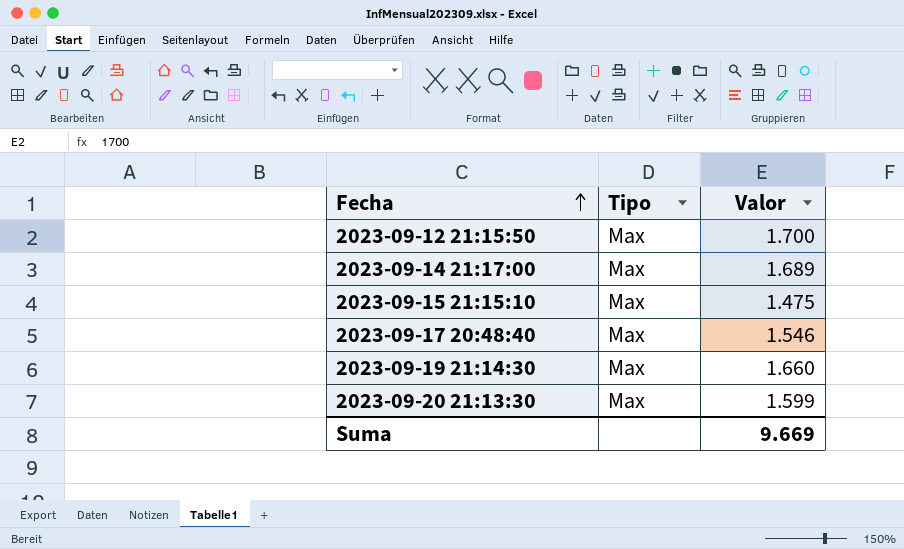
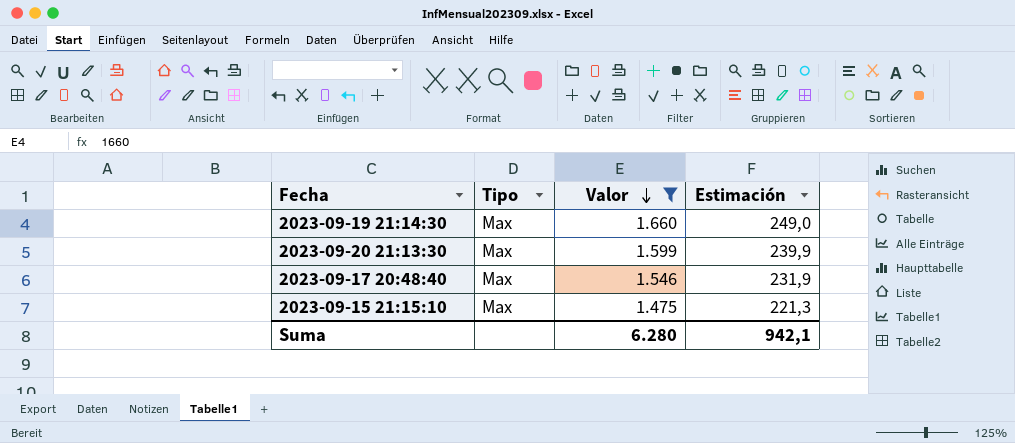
filter: none -> Valor <= 1.660
row order: Fecha ascending -> Valor descending
column Estimación | formula: none -> [Valor] * 0,15
Suma | Valor: 9.669 -> 6.280

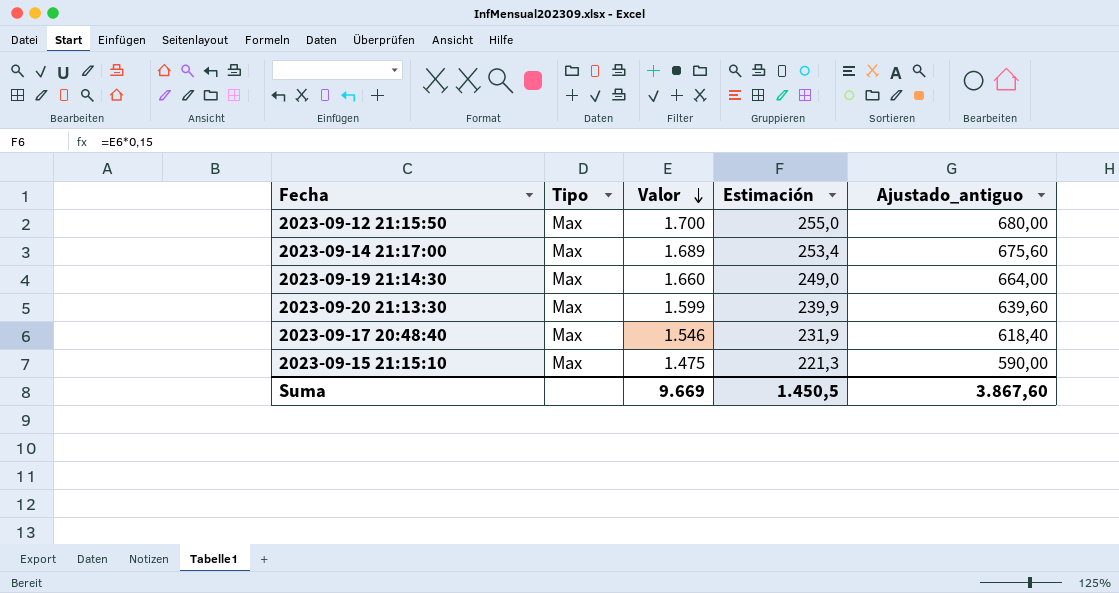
filter: Valor <= 1.660 -> none
column Ajustado_antiguo | formula: none -> [Valor] * 0,4
Suma | Valor: 6.280 -> 9.669
Suma | Estimación: 942,1 -> 1.450,5

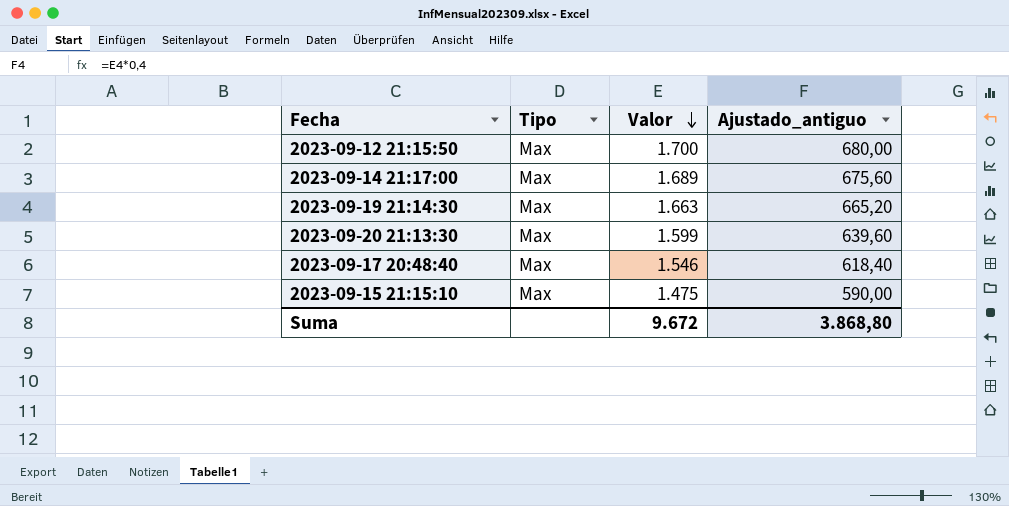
column Estimación | formula: [Valor] * 0,15 -> none
2023-09-19 21:14:30 | Valor: 1.660 -> 1.663
2023-09-19 21:14:30 | Ajustado_antiguo: 664,00 -> 665,20
Suma | Valor: 9.669 -> 9.672
Suma | Ajustado_antiguo: 3.867,60 -> 3.868,80

